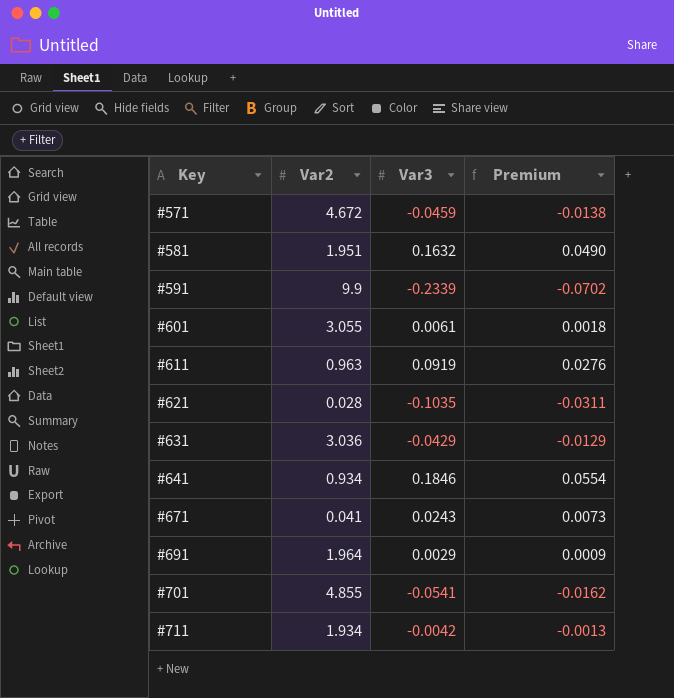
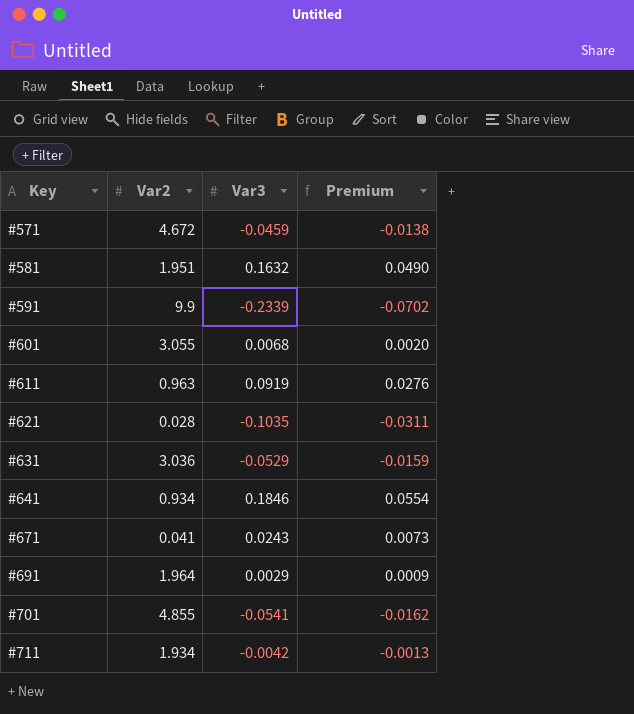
#601 | Var3: 0.0061 -> 0.0068
#601 | Premium: 0.0018 -> 0.0020
#631 | Var3: -0.0429 -> -0.0529
#631 | Premium: -0.0129 -> -0.0159

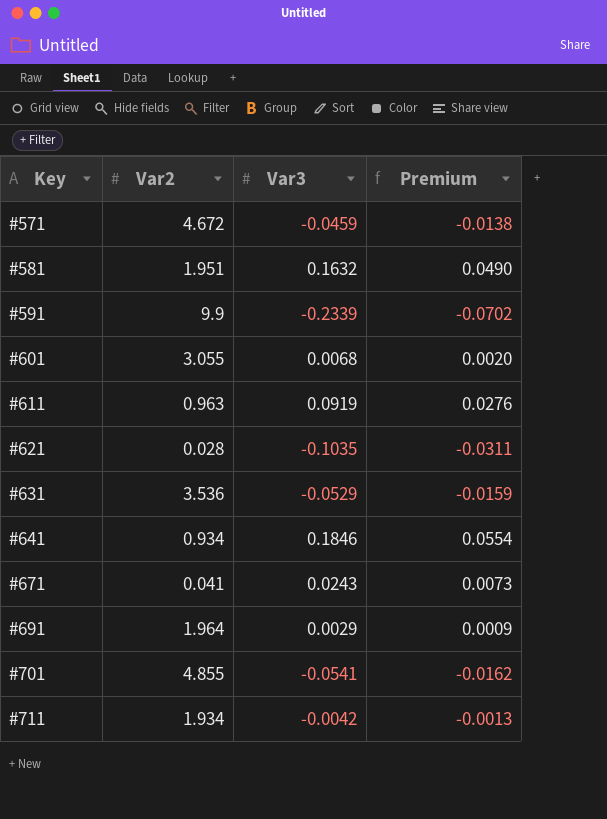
#631 | Var2: 3.036 -> 3.536

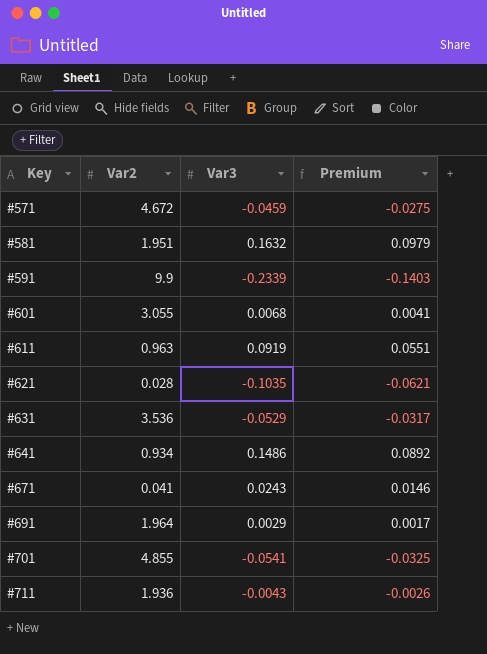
column Premium | formula: [Var3] * 0.3 -> [Var3] * 0.6
#641 | Var3: 0.1846 -> 0.1486
#711 | Var2: 1.934 -> 1.936
#711 | Var3: -0.0042 -> -0.0043

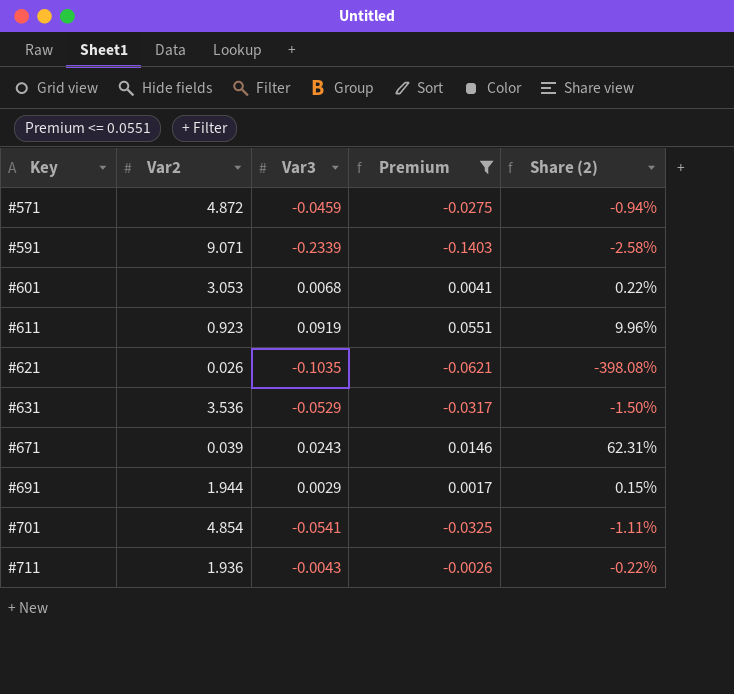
filter: none -> Premium <= 0.0551
column Share (2) | formula: none -> [Var3] / [Var2]
#571 | Var2: 4.672 -> 4.872
#591 | Var2: 9.9 -> 9.071
#601 | Var2: 3.055 -> 3.053
#611 | Var2: 0.963 -> 0.923
#621 | Var2: 0.028 -> 0.026
#671 | Var2: 0.041 -> 0.039
#691 | Var2: 1.964 -> 1.944
#701 | Var2: 4.855 -> 4.854

